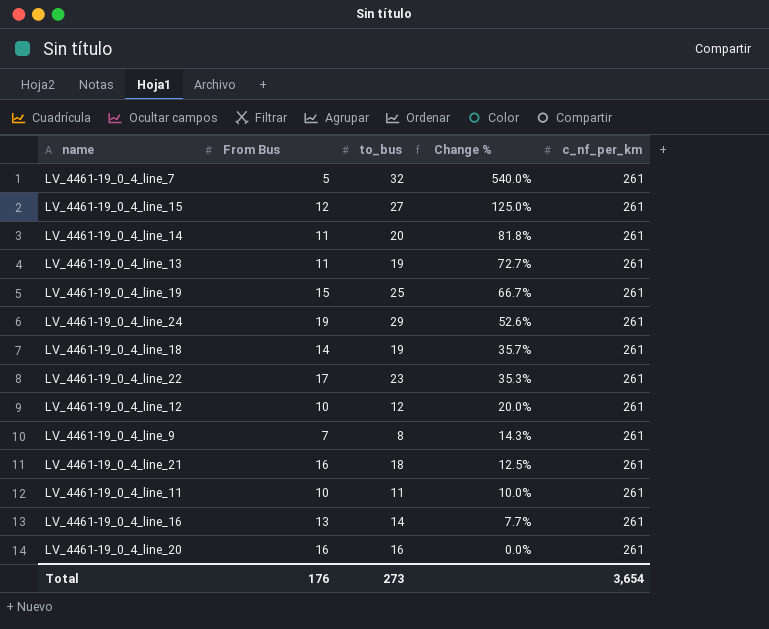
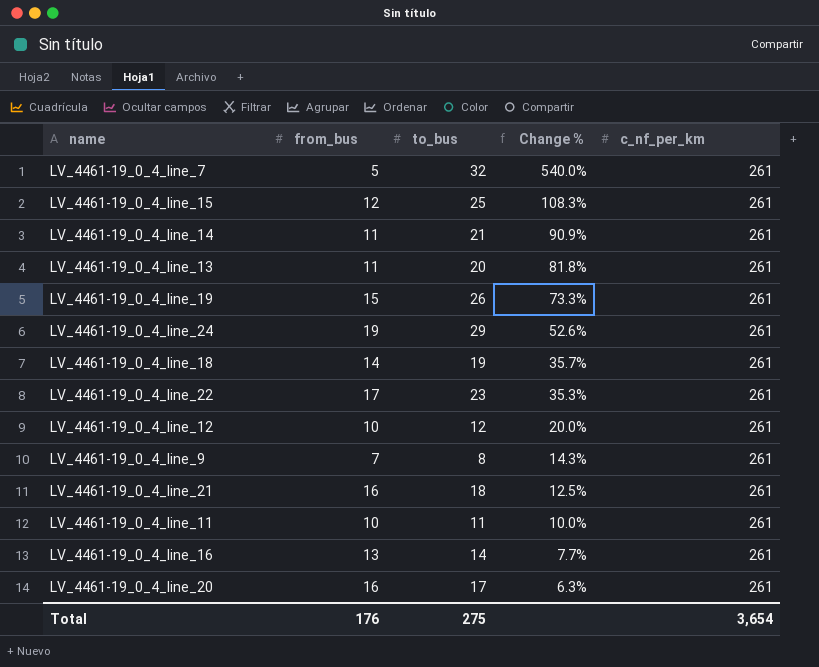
column name: From Bus -> from_bus
LV_4461-19_0_4_line_15 | to_bus: 27 -> 25
LV_4461-19_0_4_line_15 | Change %: 125.0% -> 108.3%
LV_4461-19_0_4_line_14 | to_bus: 20 -> 21
LV_4461-19_0_4_line_14 | Change %: 81.8% -> 90.9%
LV_4461-19_0_4_line_13 | to_bus: 19 -> 20
LV_4461-19_0_4_line_13 | Change %: 72.7% -> 81.8%
LV_4461-19_0_4_line_19 | to_bus: 25 -> 26
LV_4461-19_0_4_line_19 | Change %: 66.7% -> 73.3%
LV_4461-19_0_4_line_20 | to_bus: 16 -> 17
LV_4461-19_0_4_line_20 | Change %: 0.0% -> 6.3%
Total | to_bus: 273 -> 275

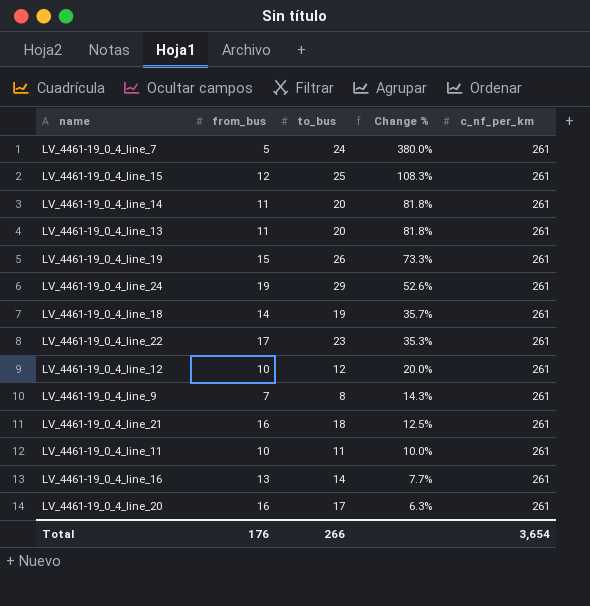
LV_4461-19_0_4_line_7 | to_bus: 32 -> 24
LV_4461-19_0_4_line_7 | Change %: 540.0% -> 380.0%
LV_4461-19_0_4_line_14 | to_bus: 21 -> 20
LV_4461-19_0_4_line_14 | Change %: 90.9% -> 81.8%
Total | to_bus: 275 -> 266

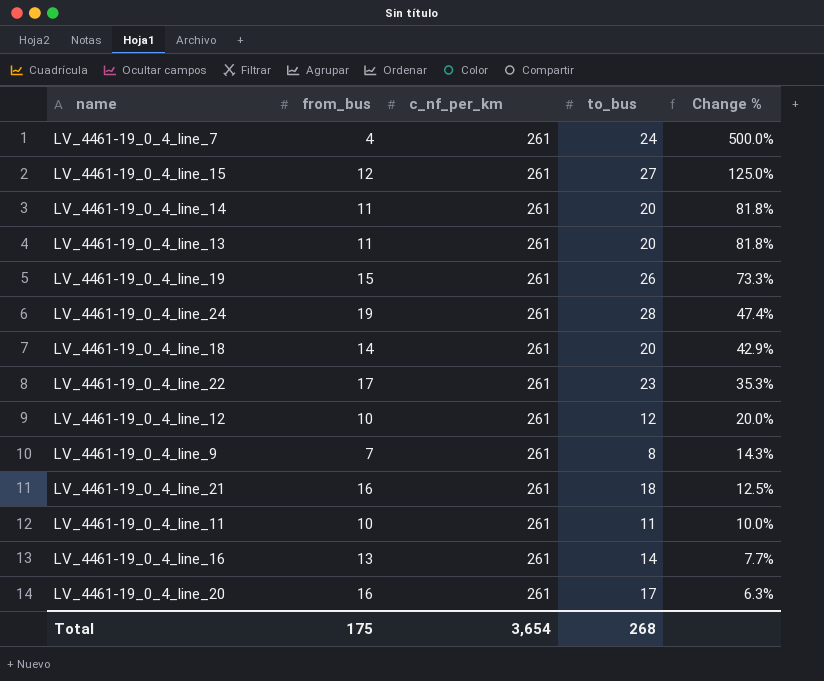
column c_nf_per_km | position: 5 -> 3
LV_4461-19_0_4_line_7 | from_bus: 5 -> 4
LV_4461-19_0_4_line_7 | Change %: 380.0% -> 500.0%
LV_4461-19_0_4_line_15 | to_bus: 25 -> 27
LV_4461-19_0_4_line_15 | Change %: 108.3% -> 125.0%
LV_4461-19_0_4_line_24 | to_bus: 29 -> 28
LV_4461-19_0_4_line_24 | Change %: 52.6% -> 47.4%
LV_4461-19_0_4_line_18 | to_bus: 19 -> 20
LV_4461-19_0_4_line_18 | Change %: 35.7% -> 42.9%
Total | from_bus: 176 -> 175
Total | to_bus: 266 -> 268

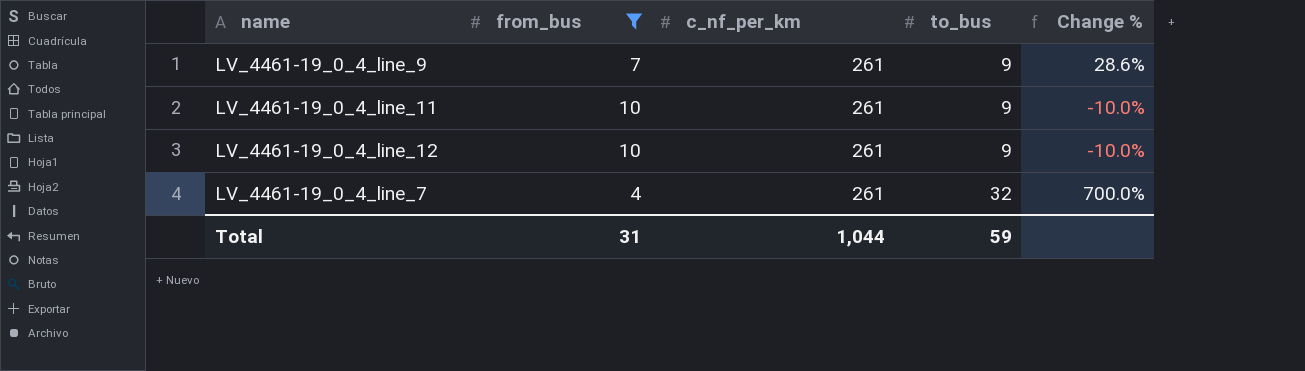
filter: none -> from_bus <= 10
row order: Change % descending -> to_bus ascending
LV_4461-19_0_4_line_9 | to_bus: 8 -> 9
LV_4461-19_0_4_line_9 | Change %: 14.3% -> 28.6%
LV_4461-19_0_4_line_11 | to_bus: 11 -> 9
LV_4461-19_0_4_line_11 | Change %: 10.0% -> -10.0%
LV_4461-19_0_4_line_12 | to_bus: 12 -> 9
LV_4461-19_0_4_line_12 | Change %: 20.0% -> -10.0%
LV_4461-19_0_4_line_7 | to_bus: 24 -> 32
LV_4461-19_0_4_line_7 | Change %: 500.0% -> 700.0%
Total | from_bus: 175 -> 31
Total | c_nf_per_km: 3,654 -> 1,044
Total | to_bus: 268 -> 59

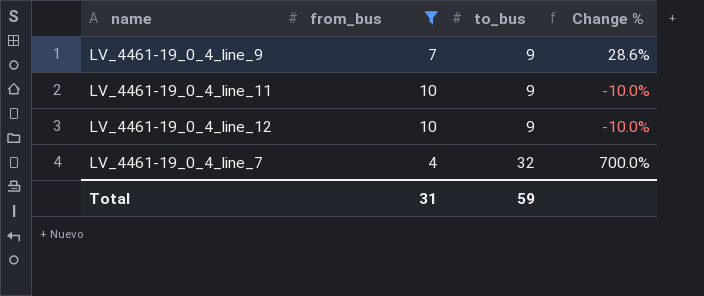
column c_nf_per_km | position: 3 -> none

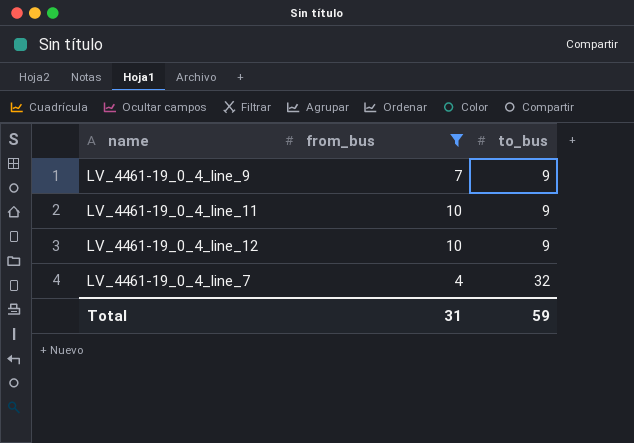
column Change % | formula: ([to_bus] - [from_bus]) / [from_bus] -> none

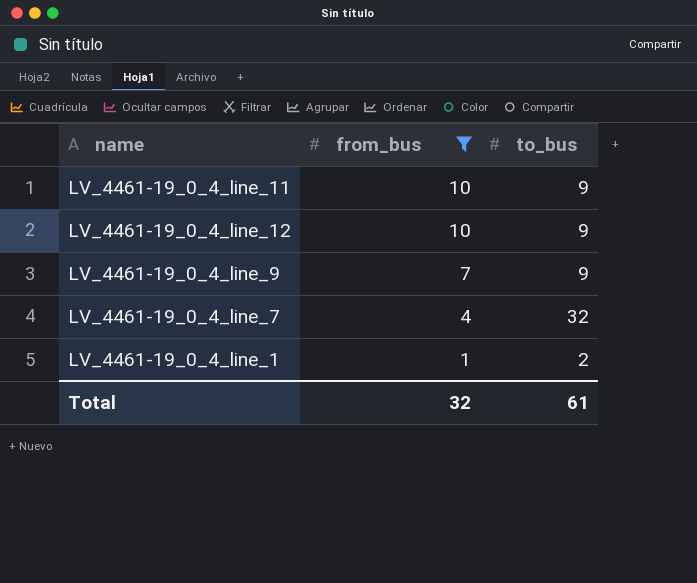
row order: to_bus ascending -> from_bus descending
row LV_4461-19_0_4_line_1: none -> 1 | 2
Total | from_bus: 31 -> 32
Total | to_bus: 59 -> 61

